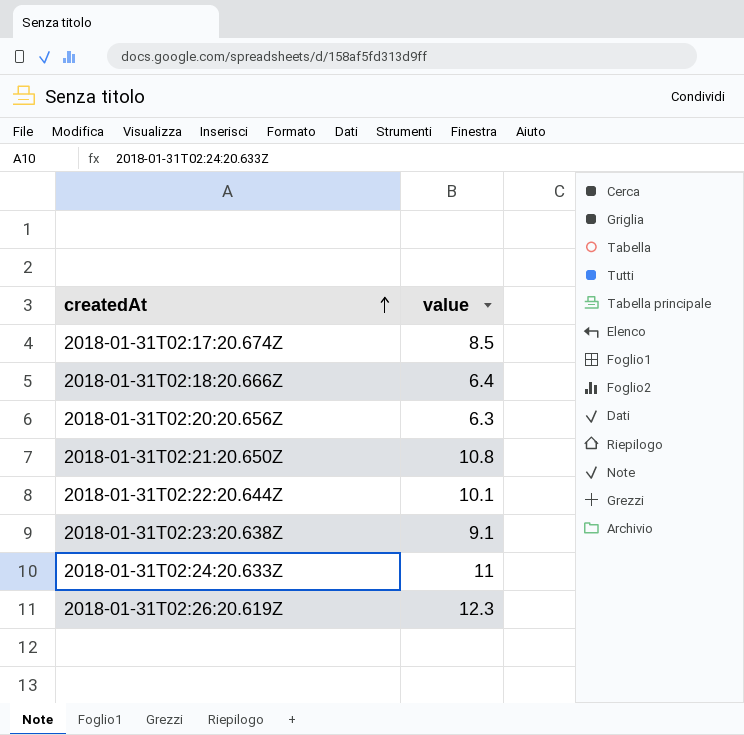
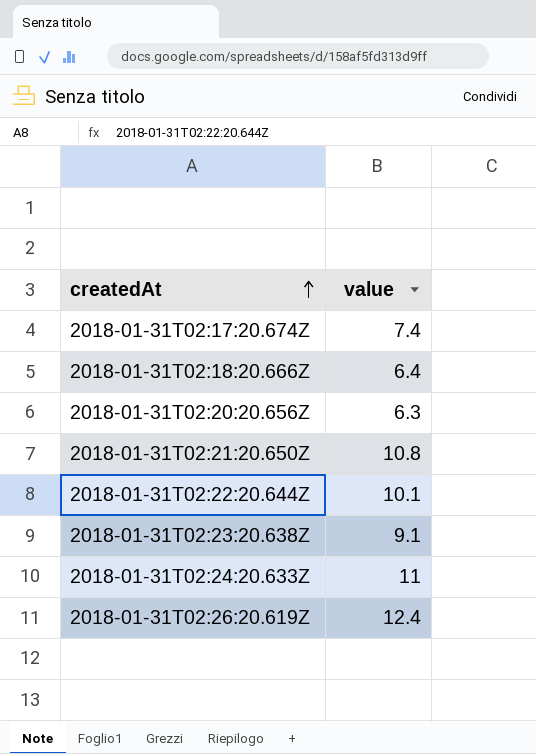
2018-01-31T02:17:20.674Z | value: 8.5 -> 7.4
2018-01-31T02:26:20.619Z | value: 12.3 -> 12.4

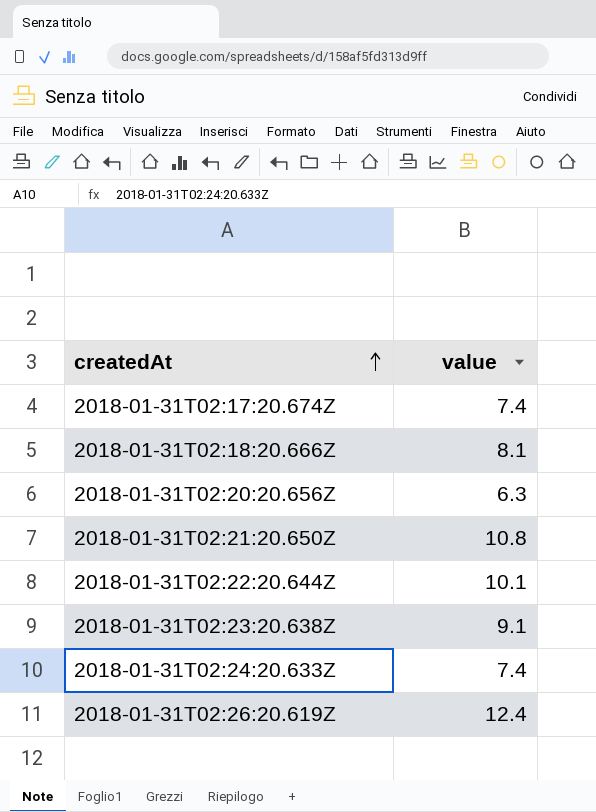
2018-01-31T02:18:20.666Z | value: 6.4 -> 8.1
2018-01-31T02:24:20.633Z | value: 11 -> 7.4

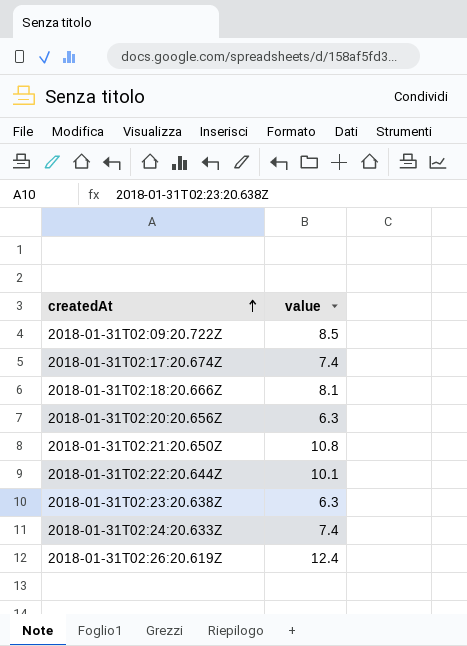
row 2018-01-31T02:09:20.722Z: none -> 8.5
2018-01-31T02:23:20.638Z | value: 9.1 -> 6.3

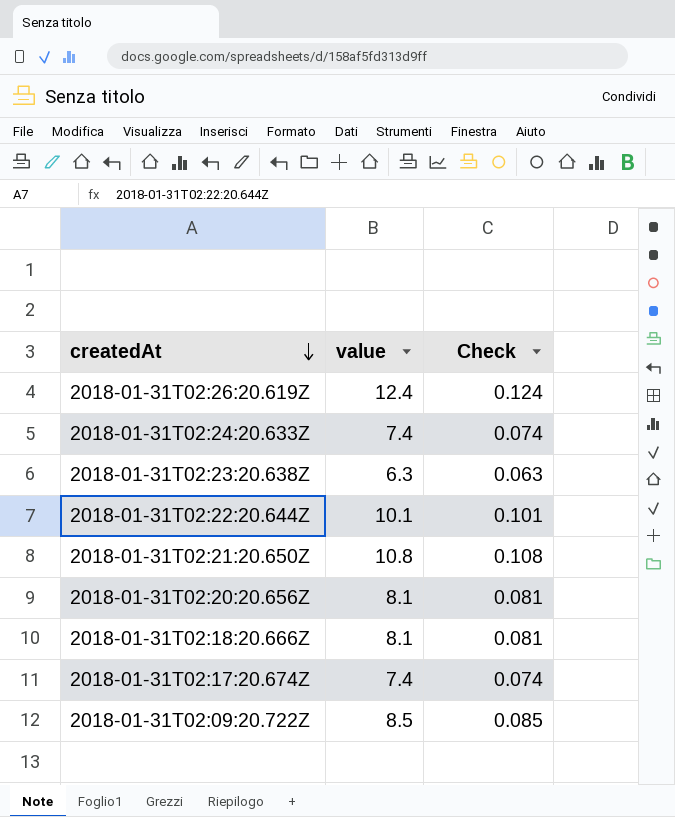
row order: createdAt ascending -> createdAt descending
column Check | formula: none -> [value] * 0.01
2018-01-31T02:20:20.656Z | value: 6.3 -> 8.1

